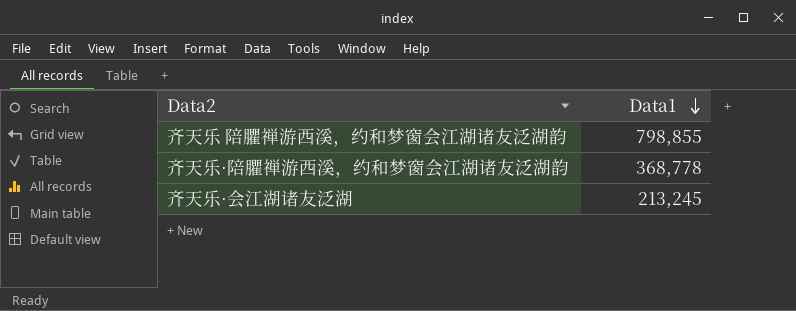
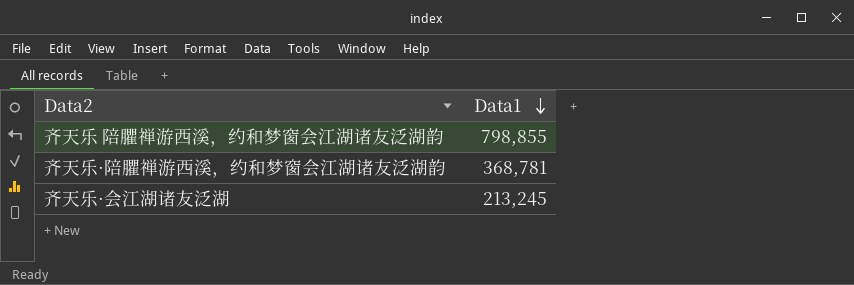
齐天乐·陪臞禅游西溪，约和梦窗会江湖诸友泛湖韵 | Data1: 368,778 -> 368,781

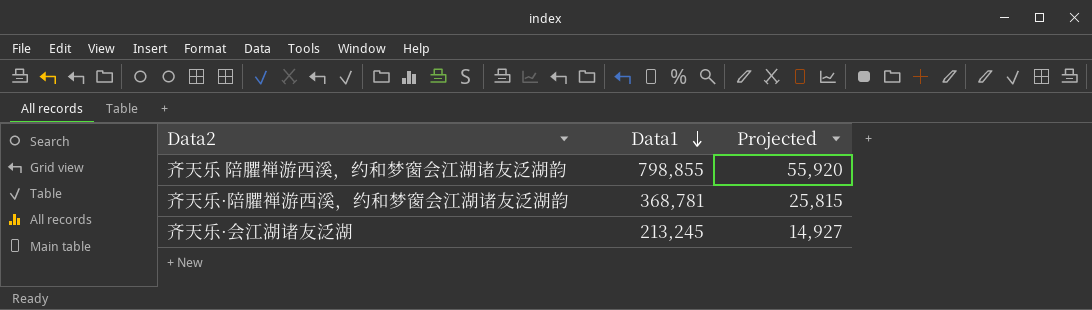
column Projected | formula: none -> [Data1] * 0.07

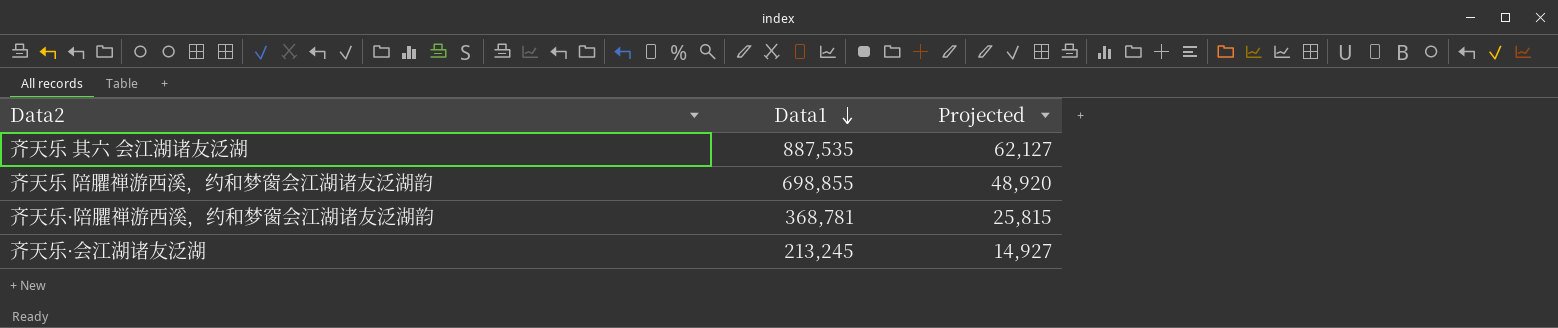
row 齐天乐 其六 会江湖诸友泛湖: none -> 887,535 | 62,127
齐天乐 陪臞禅游西溪，约和梦窗会江湖诸友泛湖韵 | Data1: 798,855 -> 698,855
齐天乐 陪臞禅游西溪，约和梦窗会江湖诸友泛湖韵 | Projected: 55,920 -> 48,920

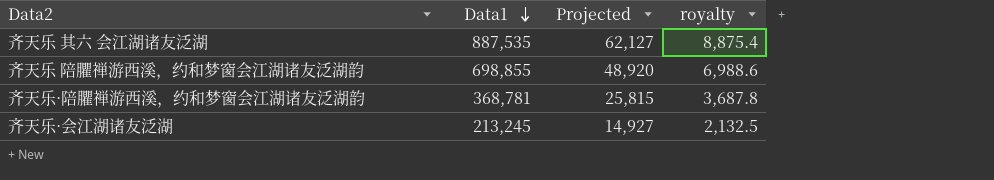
column royalty | formula: none -> [Data1] * 0.01

